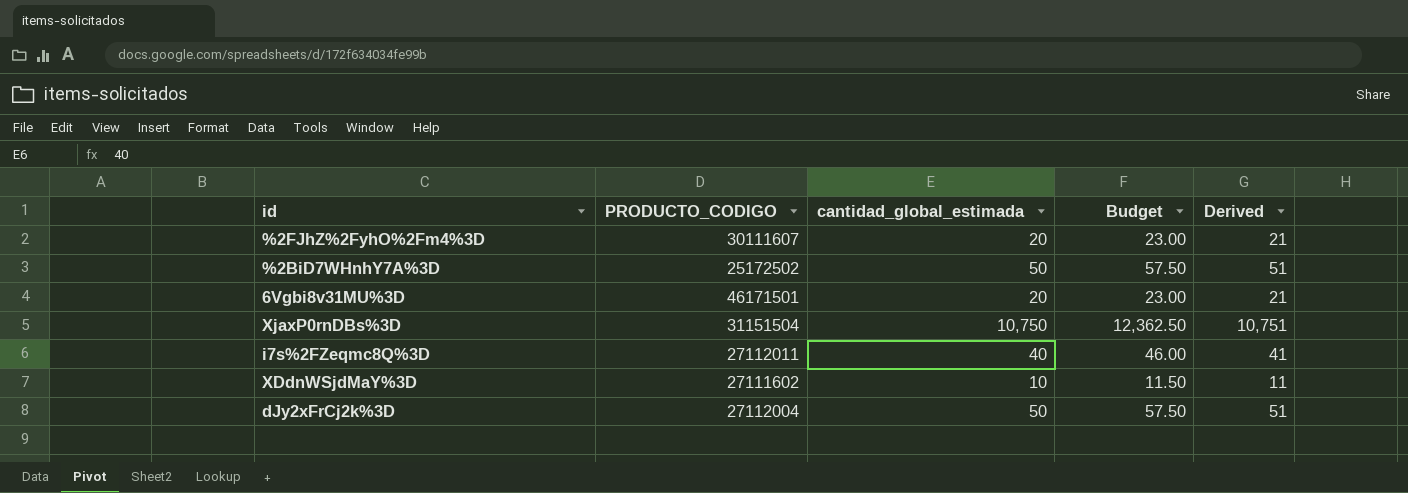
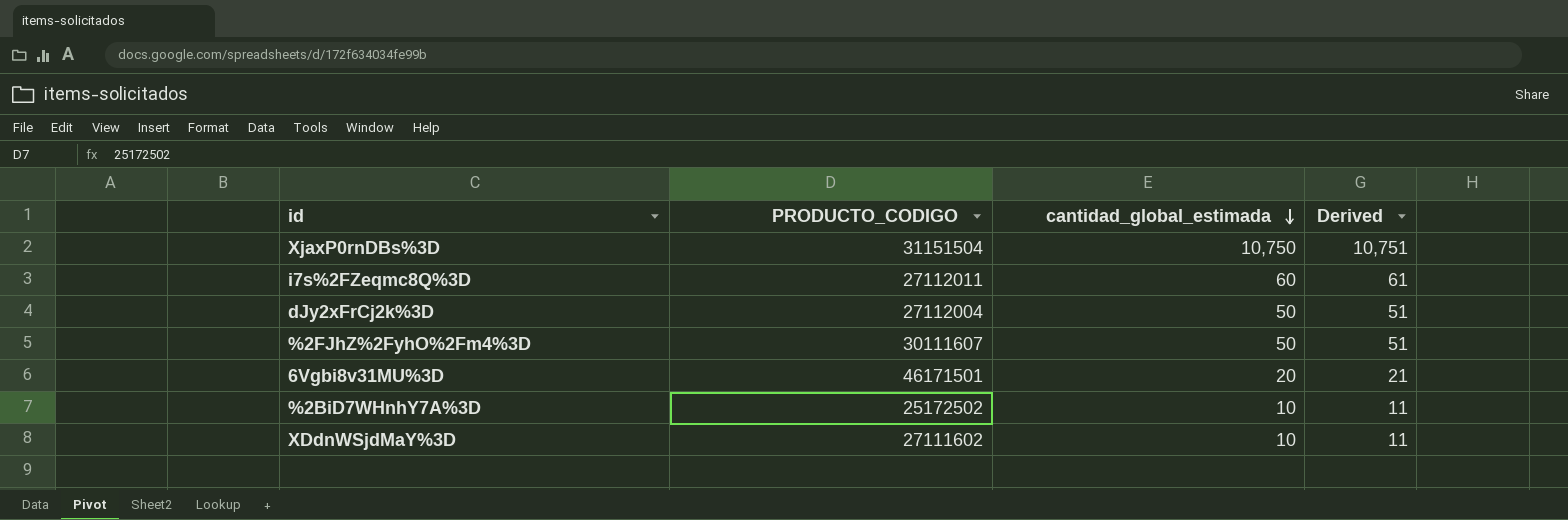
row order: none -> cantidad_global_estimada descending
column Budget | formula: [cantidad_global_estimada] * 1.15 -> none
i7s%2FZeqmc8Q%3D | cantidad_global_estimada: 40 -> 60
i7s%2FZeqmc8Q%3D | Derived: 41 -> 61
%2FJhZ%2FyhO%2Fm4%3D | cantidad_global_estimada: 20 -> 50
%2FJhZ%2FyhO%2Fm4%3D | Derived: 21 -> 51
%2BiD7WHnhY7A%3D | cantidad_global_estimada: 50 -> 10
%2BiD7WHnhY7A%3D | Derived: 51 -> 11

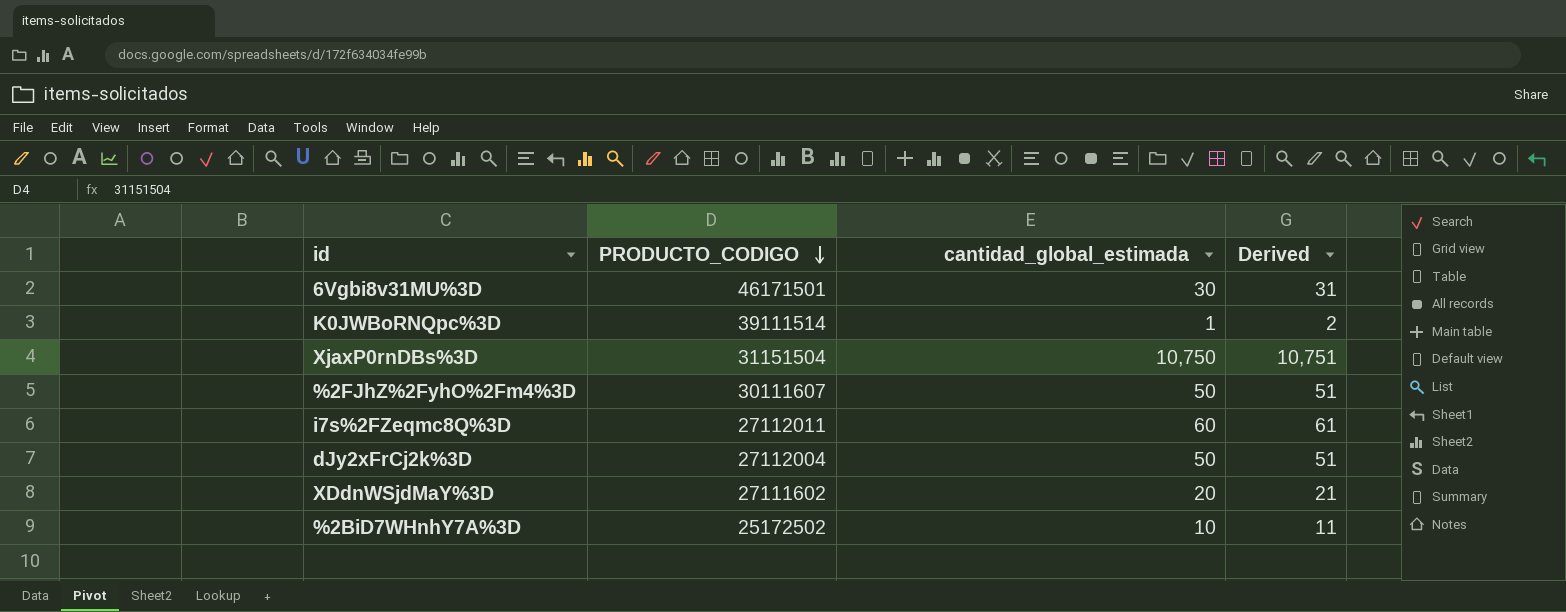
row order: cantidad_global_estimada descending -> PRODUCTO_CODIGO descending
6Vgbi8v31MU%3D | cantidad_global_estimada: 20 -> 30
6Vgbi8v31MU%3D | Derived: 21 -> 31
row K0JWBoRNQpc%3D: none -> 39111514 | 1 | 2
XDdnWSjdMaY%3D | cantidad_global_estimada: 10 -> 20
XDdnWSjdMaY%3D | Derived: 11 -> 21

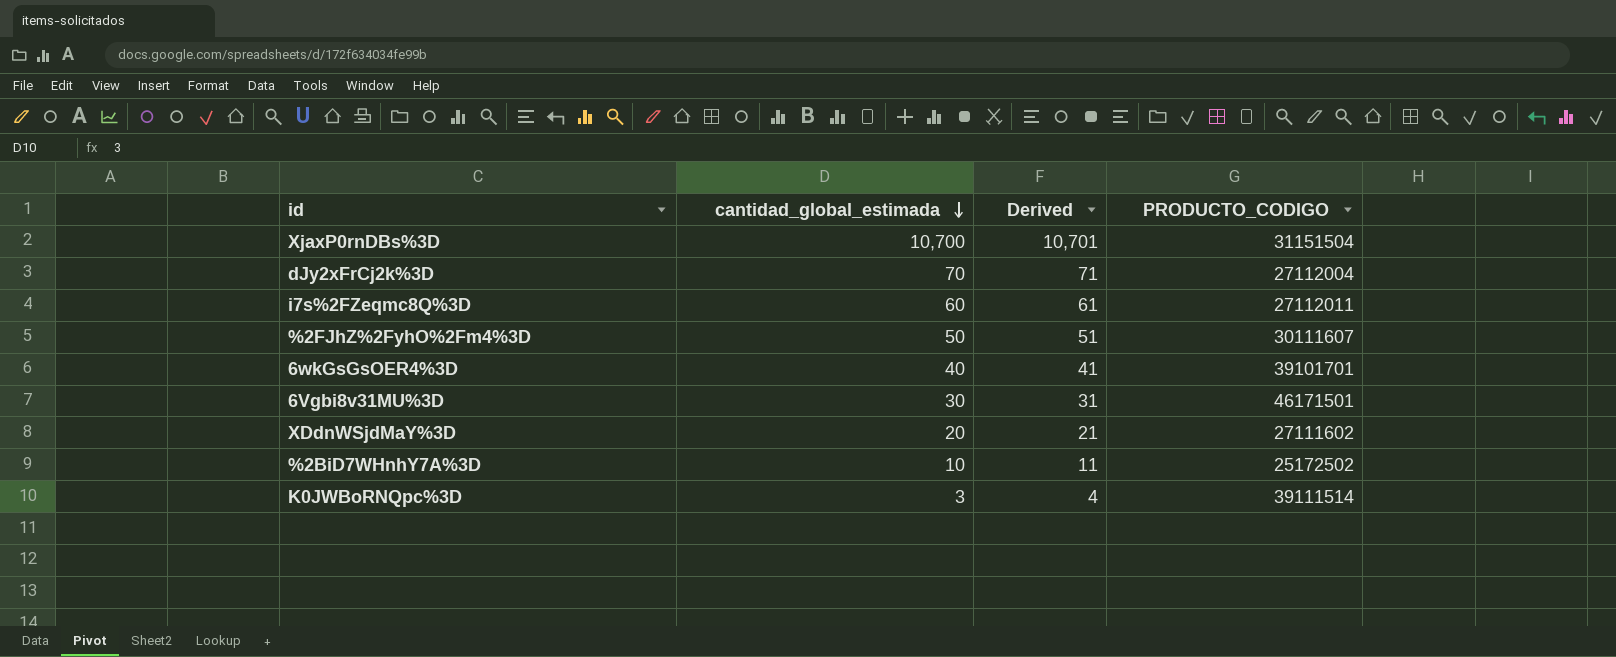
row order: PRODUCTO_CODIGO descending -> cantidad_global_estimada descending
column PRODUCTO_CODIGO | position: 2 -> 4
XjaxP0rnDBs%3D | cantidad_global_estimada: 10,750 -> 10,700
XjaxP0rnDBs%3D | Derived: 10,751 -> 10,701
dJy2xFrCj2k%3D | cantidad_global_estimada: 50 -> 70
dJy2xFrCj2k%3D | Derived: 51 -> 71
row 6wkGsGsOER4%3D: none -> 40 | 41 | 39101701
K0JWBoRNQpc%3D | cantidad_global_estimada: 1 -> 3
K0JWBoRNQpc%3D | Derived: 2 -> 4

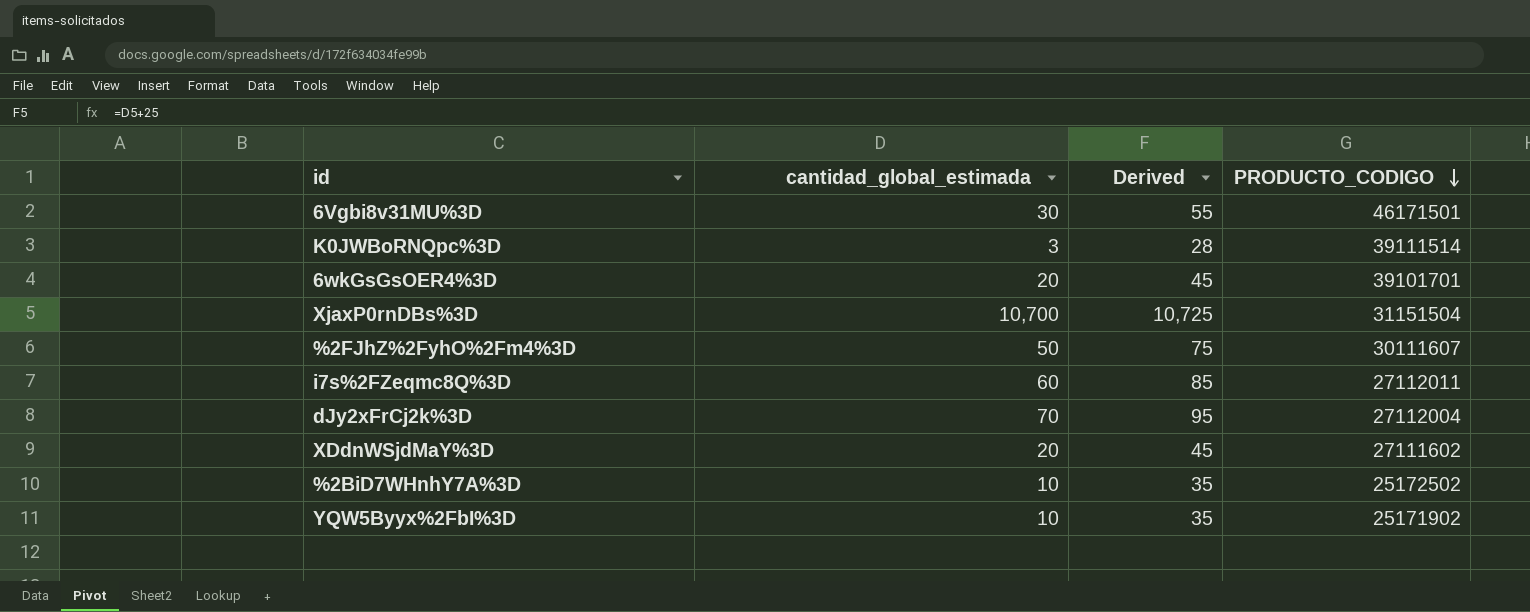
row order: cantidad_global_estimada descending -> PRODUCTO_CODIGO descending
column Derived | formula: [cantidad_global_estimada] + 1 -> [cantidad_global_estimada] + 25
6wkGsGsOER4%3D | cantidad_global_estimada: 40 -> 20
row YQW5Byyx%2FbI%3D: none -> 10 | 35 | 25171902

